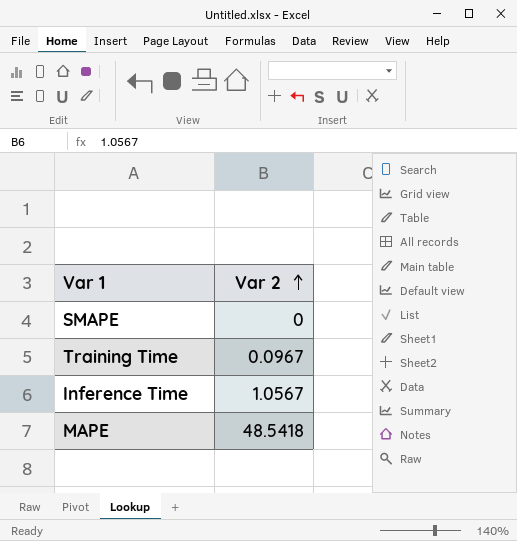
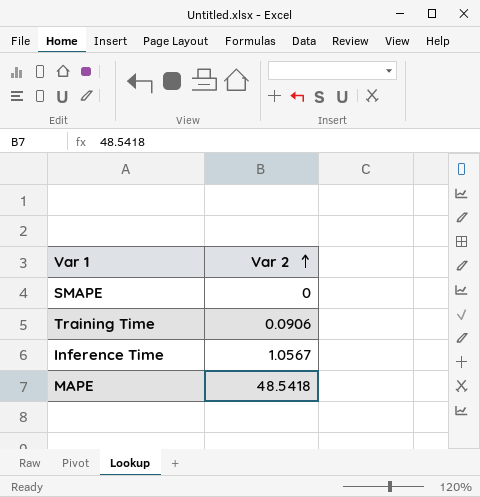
Training Time | Var 2: 0.0967 -> 0.0906

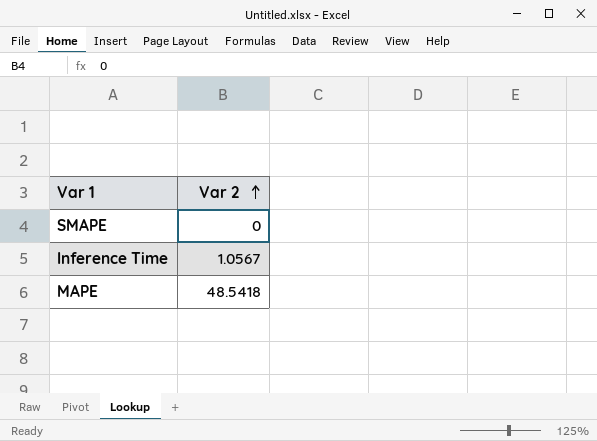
row Training Time: 0.0906 -> none

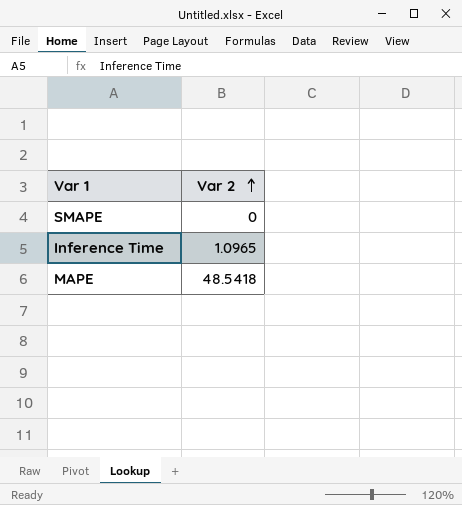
Inference Time | Var 2: 1.0567 -> 1.0965

